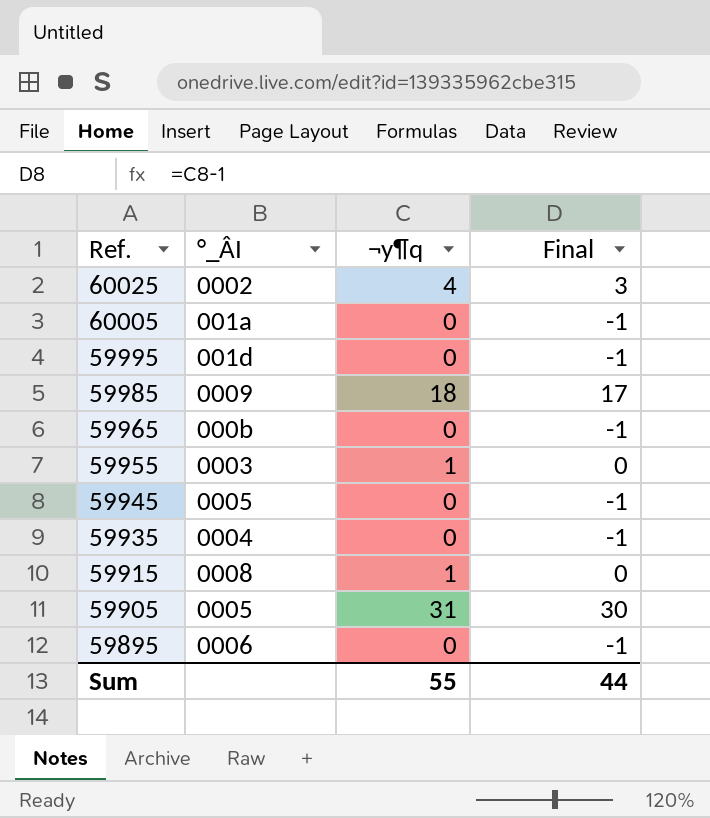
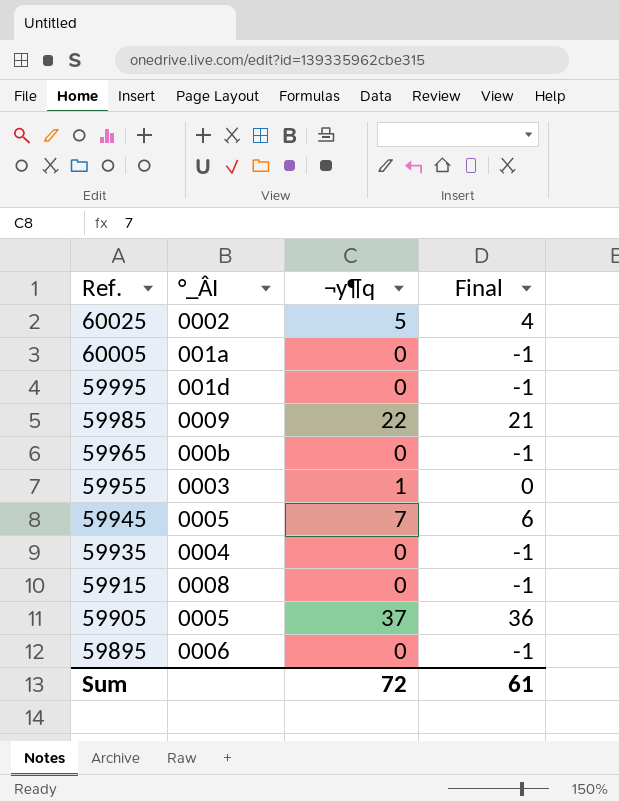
60025 | ¬y¶q: 4 -> 5
60025 | Final: 3 -> 4
59985 | ¬y¶q: 18 -> 22
59985 | Final: 17 -> 21
59945 | ¬y¶q: 0 -> 7
59945 | Final: -1 -> 6
59915 | ¬y¶q: 1 -> 0
59915 | Final: 0 -> -1
59905 | ¬y¶q: 31 -> 37
59905 | Final: 30 -> 36
Sum | ¬y¶q: 55 -> 72
Sum | Final: 44 -> 61

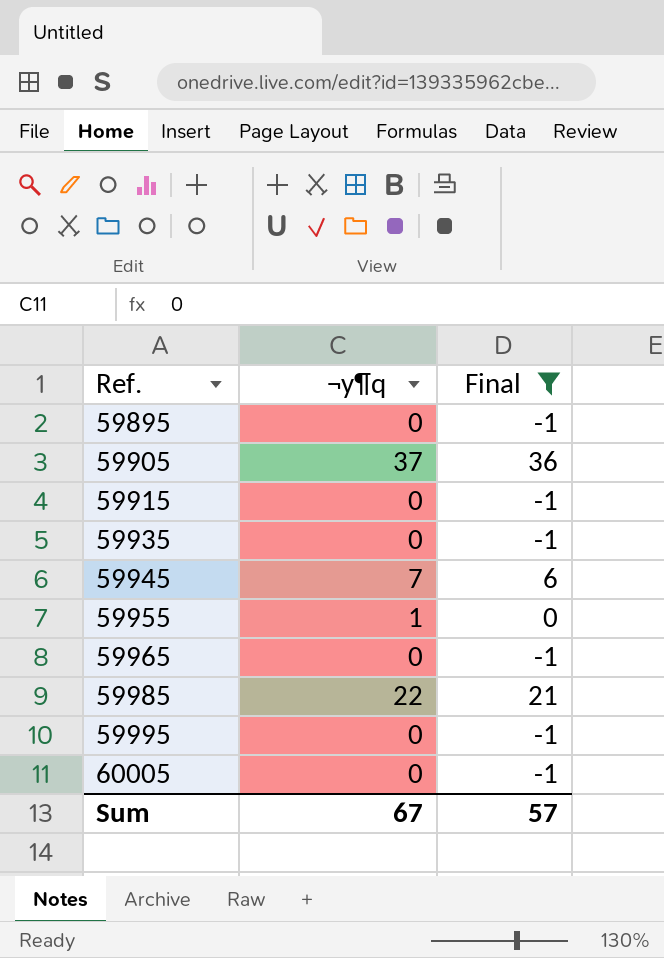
filter: none -> Final != 4
row order: Ref. descending -> Ref. ascending
column °_ÂI | position: 2 -> none
Sum | ¬y¶q: 72 -> 67
Sum | Final: 61 -> 57

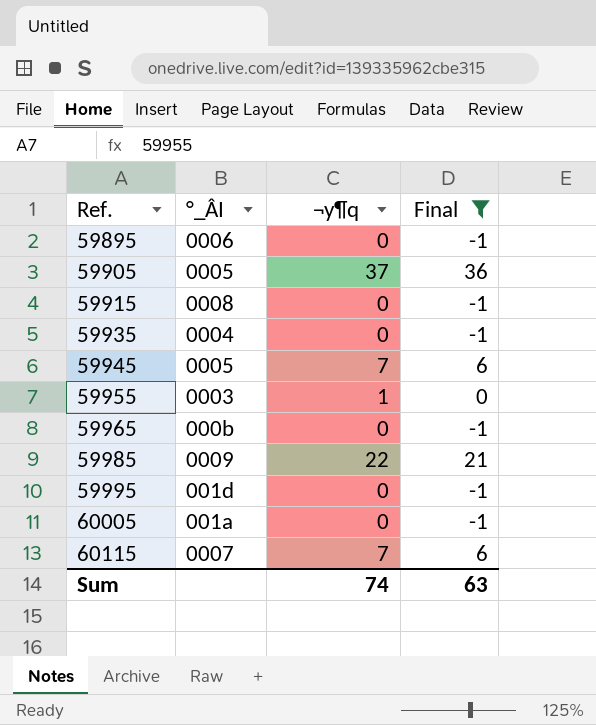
column °_ÂI | position: none -> 2
row 60115: none -> 0007 | 7 | 6
Sum | ¬y¶q: 67 -> 74
Sum | Final: 57 -> 63

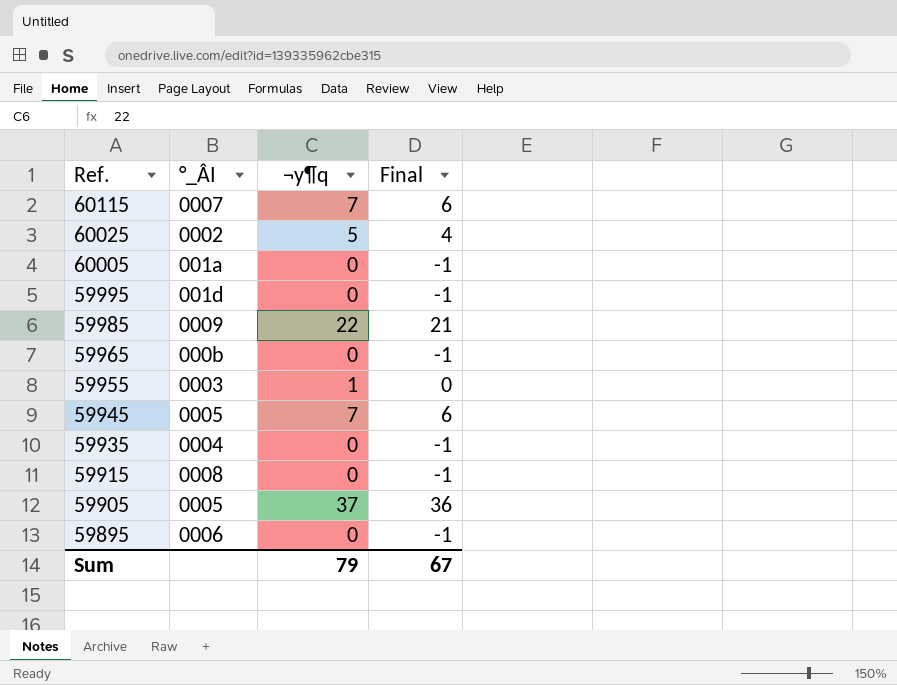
filter: Final != 4 -> none
row order: Ref. ascending -> Ref. descending
Sum | ¬y¶q: 74 -> 79
Sum | Final: 63 -> 67

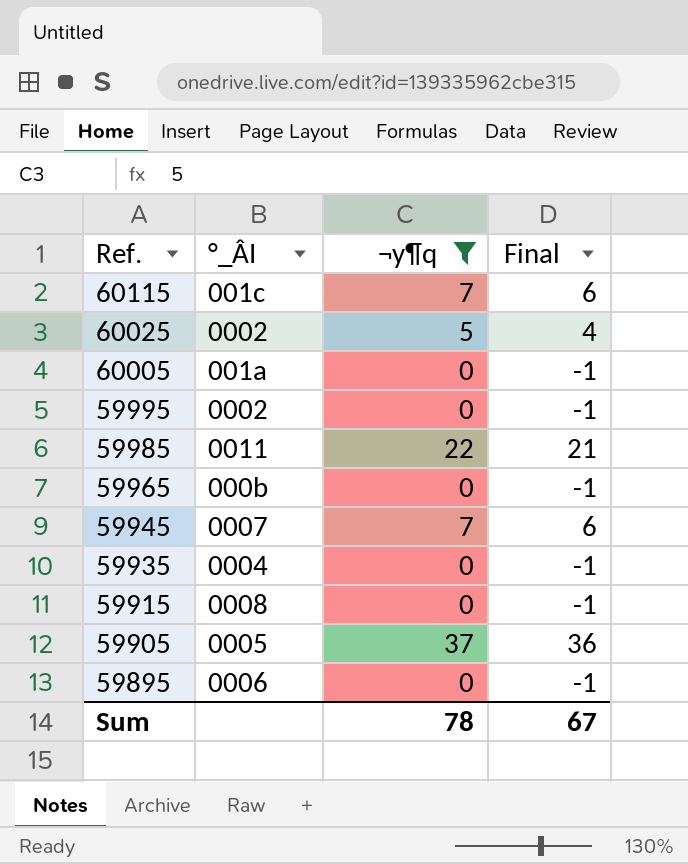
filter: none -> ¬y¶q != 1
60115 | °_ÂI: 0007 -> 001c
59995 | °_ÂI: 001d -> 0002
59985 | °_ÂI: 0009 -> 0011
59945 | °_ÂI: 0005 -> 0007
Sum | ¬y¶q: 79 -> 78

